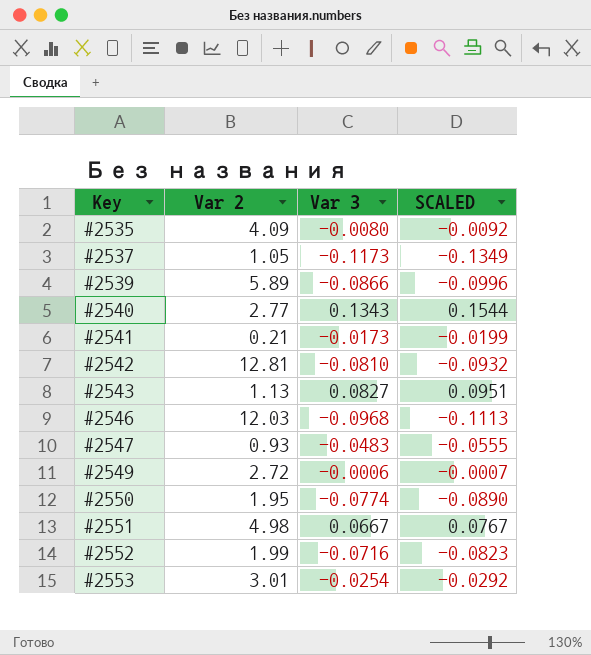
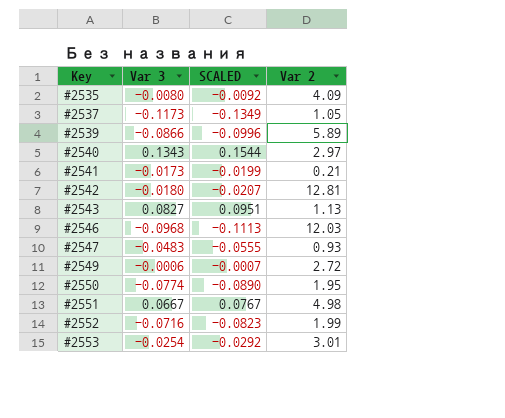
column Var 2 | position: 2 -> 4
#2540 | Var 2: 2.77 -> 2.97
#2542 | Var 3: -0.0810 -> -0.0180
#2542 | SCALED: -0.0932 -> -0.0207

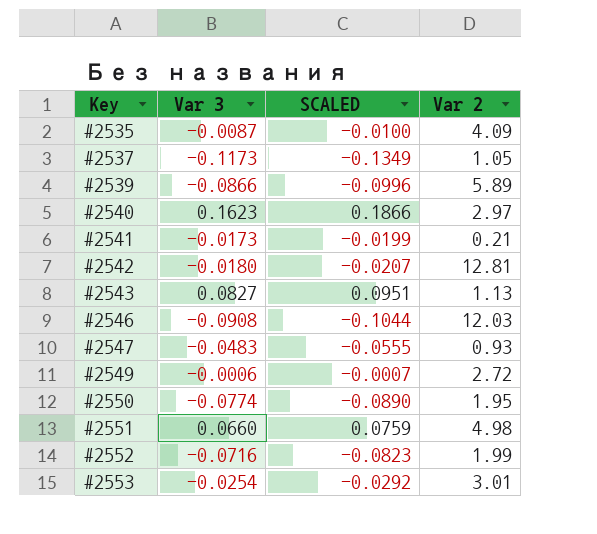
#2535 | Var 3: -0.0080 -> -0.0087
#2535 | SCALED: -0.0092 -> -0.0100
#2540 | Var 3: 0.1343 -> 0.1623
#2540 | SCALED: 0.1544 -> 0.1866
#2546 | Var 3: -0.0968 -> -0.0908
#2546 | SCALED: -0.1113 -> -0.1044
#2551 | Var 3: 0.0667 -> 0.0660
#2551 | SCALED: 0.0767 -> 0.0759

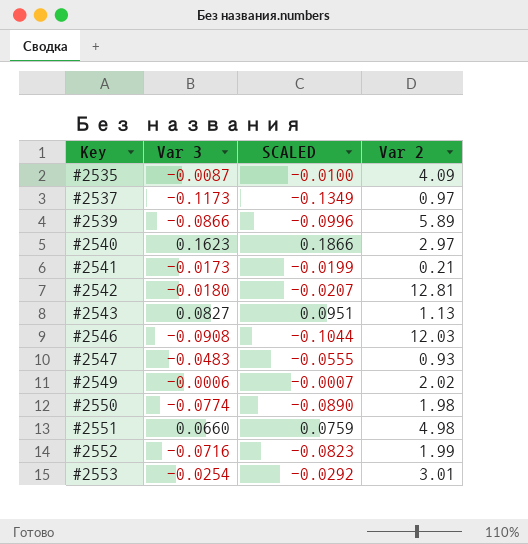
#2537 | Var 2: 1.05 -> 0.97
#2549 | Var 2: 2.72 -> 2.02
#2550 | Var 2: 1.95 -> 1.98

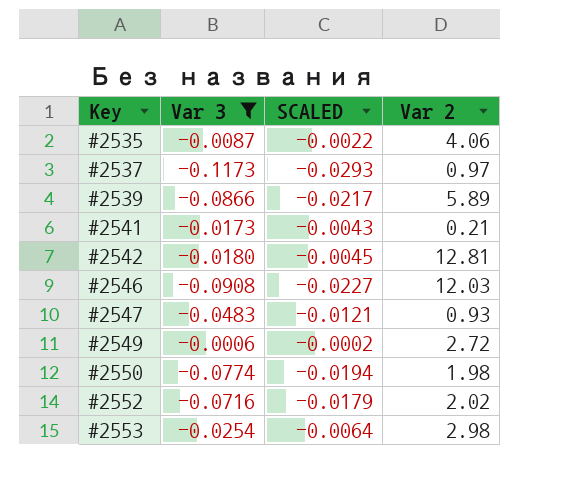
filter: none -> Var 3 <= -0.0006
column SCALED | formula: [Var 3] * 1.15 -> [Var 3] * 0.25
#2535 | Var 2: 4.09 -> 4.06
#2549 | Var 2: 2.02 -> 2.72
#2552 | Var 2: 1.99 -> 2.02
#2553 | Var 2: 3.01 -> 2.98

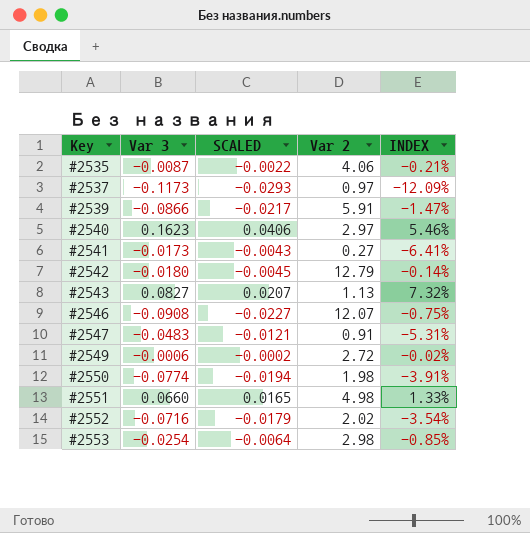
filter: Var 3 <= -0.0006 -> none
column INDEX | formula: none -> [Var 3] / [Var 2]
#2539 | Var 2: 5.89 -> 5.91
#2541 | Var 2: 0.21 -> 0.27
#2542 | Var 2: 12.81 -> 12.79
#2546 | Var 2: 12.03 -> 12.07
#2547 | Var 2: 0.93 -> 0.91

